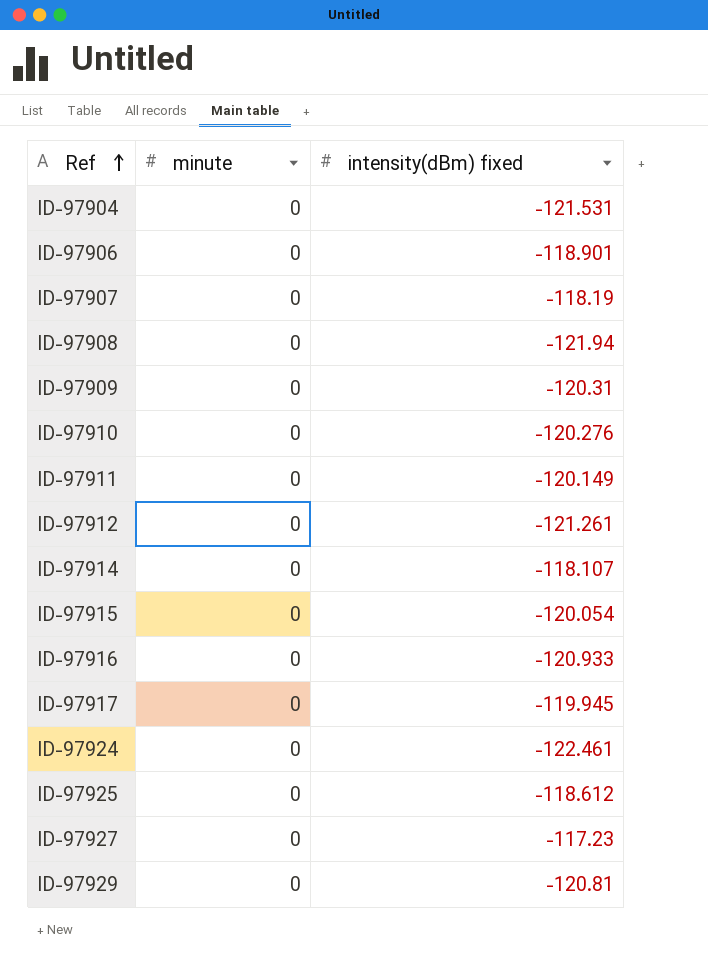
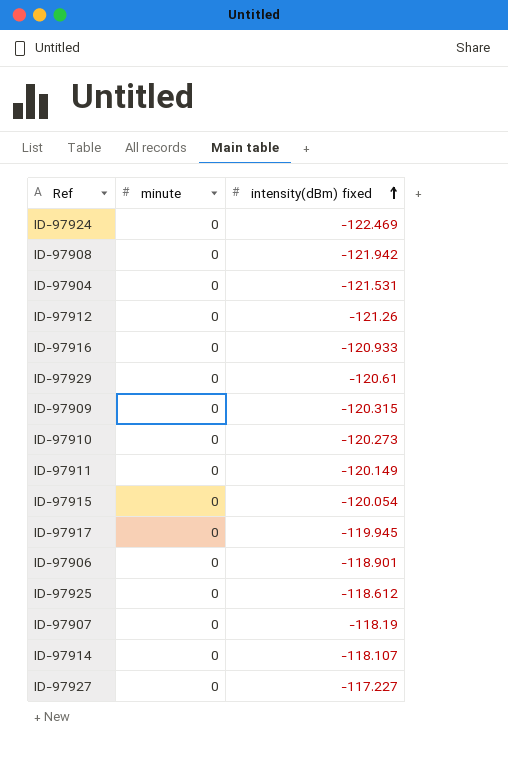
row order: Ref ascending -> intensity(dBm) fixed ascending
ID-97924 | intensity(dBm) fixed: -122.461 -> -122.469
ID-97908 | intensity(dBm) fixed: -121.94 -> -121.942
ID-97912 | intensity(dBm) fixed: -121.261 -> -121.26
ID-97929 | intensity(dBm) fixed: -120.81 -> -120.61
ID-97909 | intensity(dBm) fixed: -120.31 -> -120.315
ID-97910 | intensity(dBm) fixed: -120.276 -> -120.273
ID-97927 | intensity(dBm) fixed: -117.23 -> -117.227

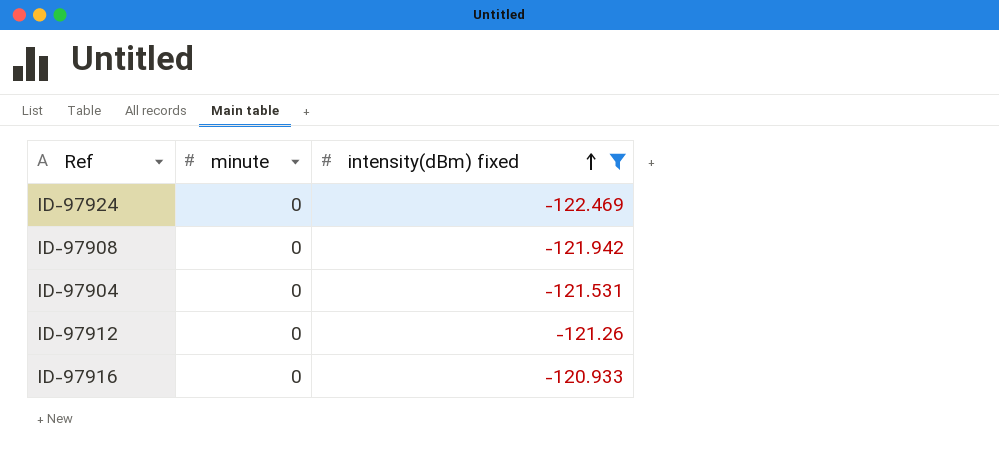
filter: none -> intensity(dBm) fixed <= -120.933

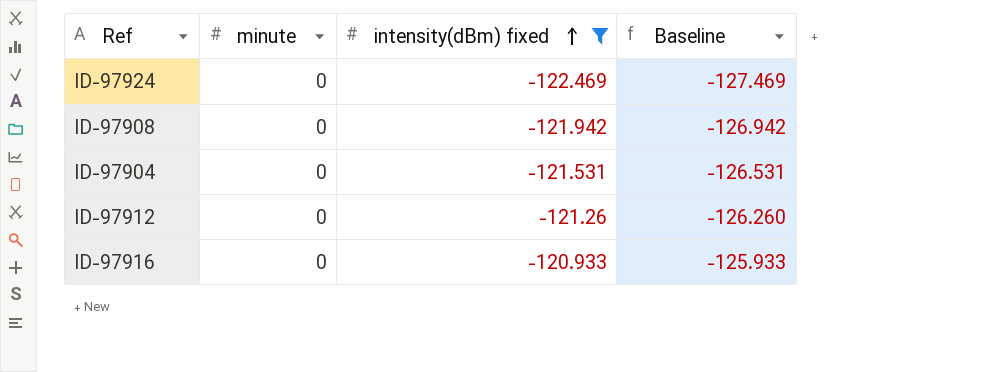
column Baseline | formula: none -> [intensity(dBm) fixed] - 5

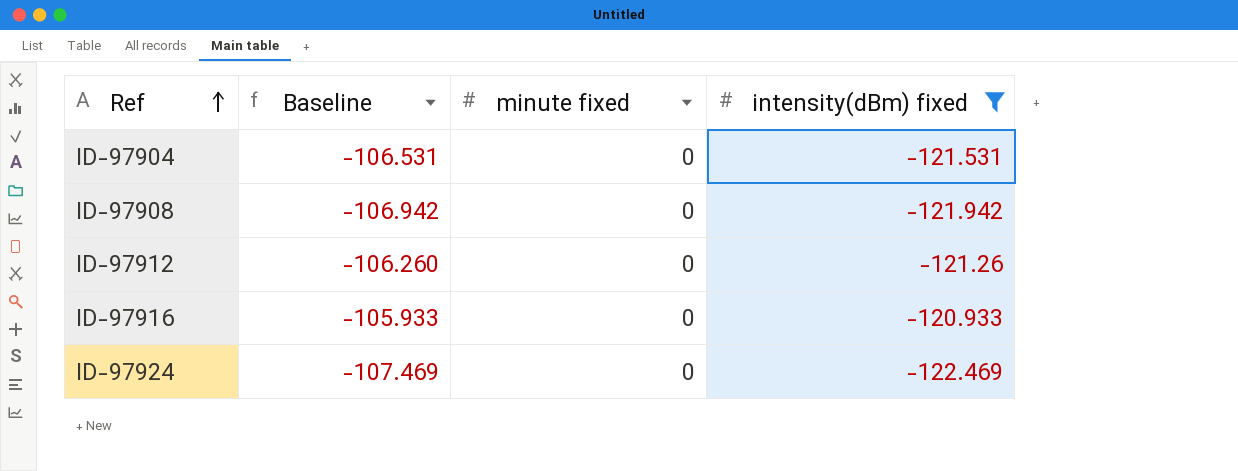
row order: intensity(dBm) fixed ascending -> Ref ascending
column Baseline | formula: [intensity(dBm) fixed] - 5 -> [intensity(dBm) fixed] + 15
column Baseline | position: 4 -> 2
column name: minute -> minute fixed

